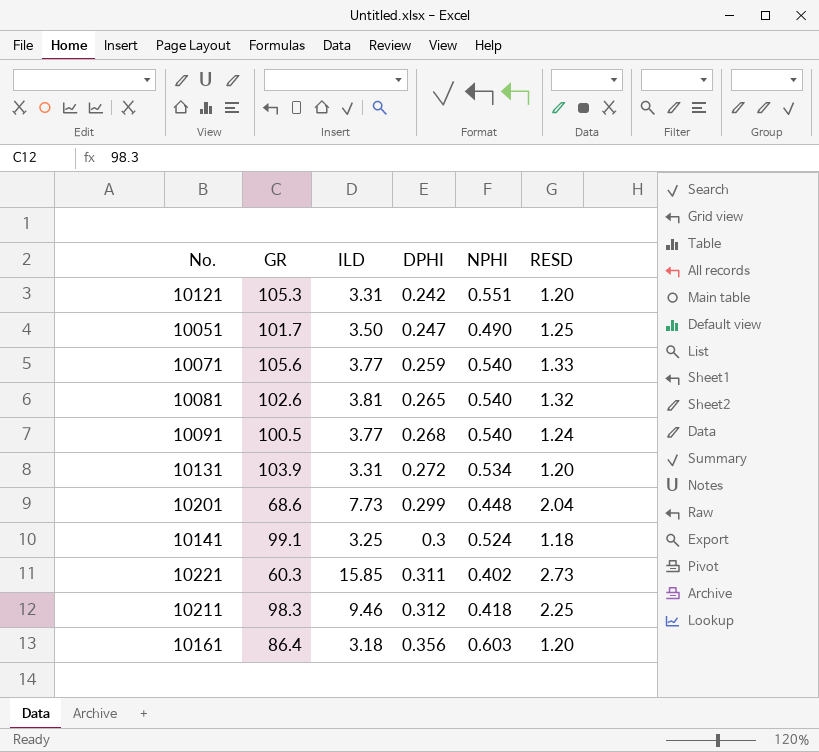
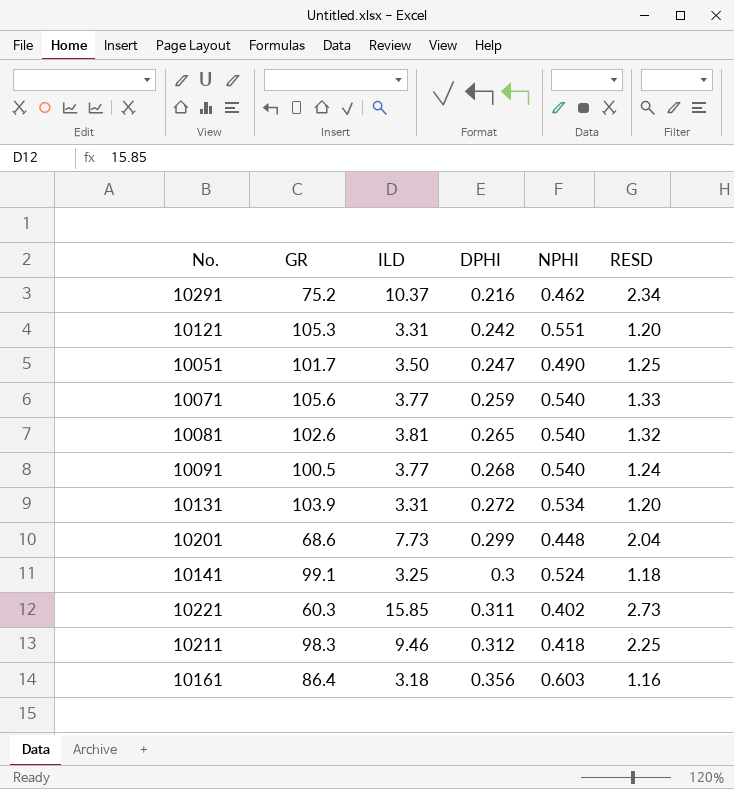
row 10291: none -> 75.2 | 10.37 | 0.216 | 0.462 | 2.34
10161 | RESD: 1.20 -> 1.16

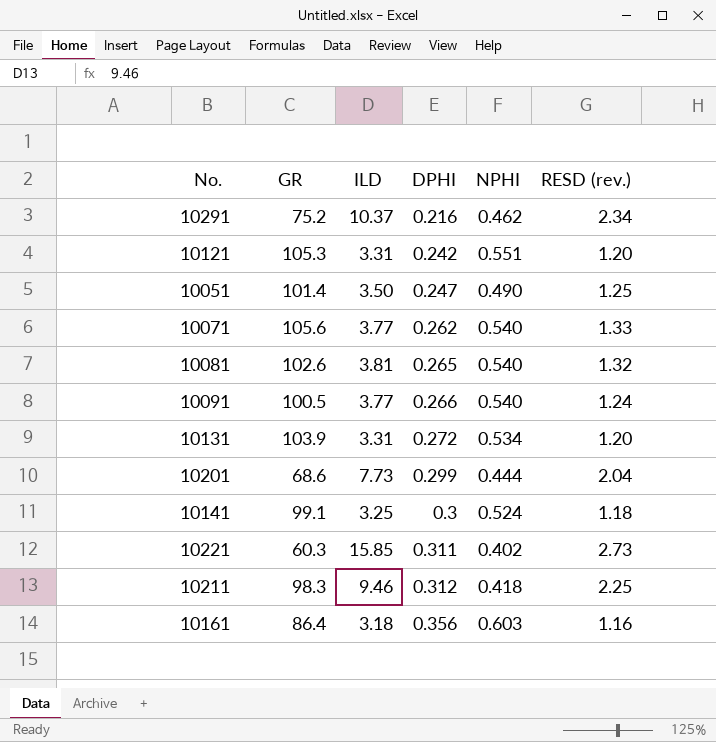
column name: RESD -> RESD (rev.)
10051 | GR: 101.7 -> 101.4
10071 | DPHI: 0.259 -> 0.262
10091 | DPHI: 0.268 -> 0.266
10201 | NPHI: 0.448 -> 0.444

